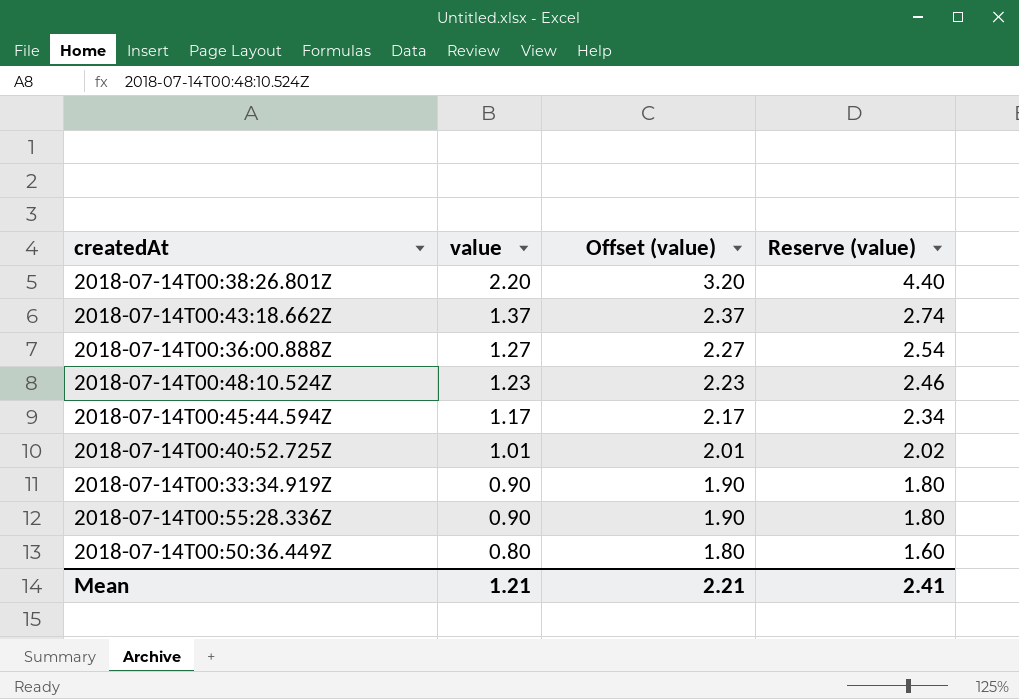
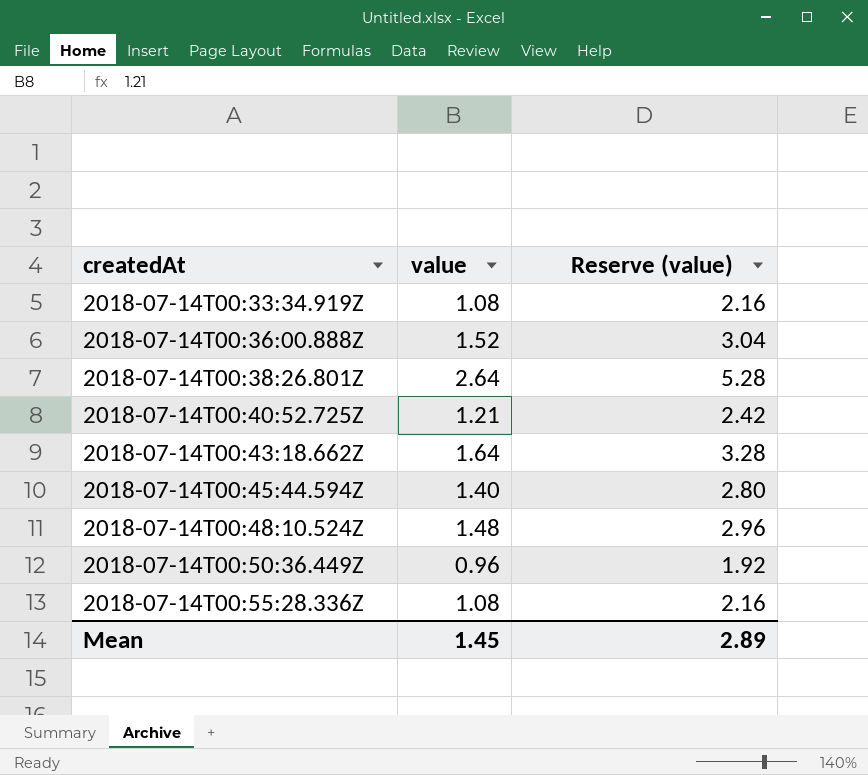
row order: value descending -> createdAt ascending
column Offset (value) | formula: [value] + 1 -> none
2018-07-14T00:33:34.919Z | value: 0.90 -> 1.08
2018-07-14T00:33:34.919Z | Reserve (value): 1.80 -> 2.16
2018-07-14T00:36:00.888Z | value: 1.27 -> 1.52
2018-07-14T00:36:00.888Z | Reserve (value): 2.54 -> 3.04
2018-07-14T00:38:26.801Z | value: 2.20 -> 2.64
2018-07-14T00:38:26.801Z | Reserve (value): 4.40 -> 5.28
2018-07-14T00:40:52.725Z | value: 1.01 -> 1.21
2018-07-14T00:40:52.725Z | Reserve (value): 2.02 -> 2.42
2018-07-14T00:43:18.662Z | value: 1.37 -> 1.64
2018-07-14T00:43:18.662Z | Reserve (value): 2.74 -> 3.28
2018-07-14T00:45:44.594Z | value: 1.17 -> 1.40
2018-07-14T00:45:44.594Z | Reserve (value): 2.34 -> 2.80
2018-07-14T00:48:10.524Z | value: 1.23 -> 1.48
2018-07-14T00:48:10.524Z | Reserve (value): 2.46 -> 2.96
2018-07-14T00:50:36.449Z | value: 0.80 -> 0.96
2018-07-14T00:50:36.449Z | Reserve (value): 1.60 -> 1.92
2018-07-14T00:55:28.336Z | value: 0.90 -> 1.08
2018-07-14T00:55:28.336Z | Reserve (value): 1.80 -> 2.16
Mean | value: 1.21 -> 1.45
Mean | Reserve (value): 2.41 -> 2.89

